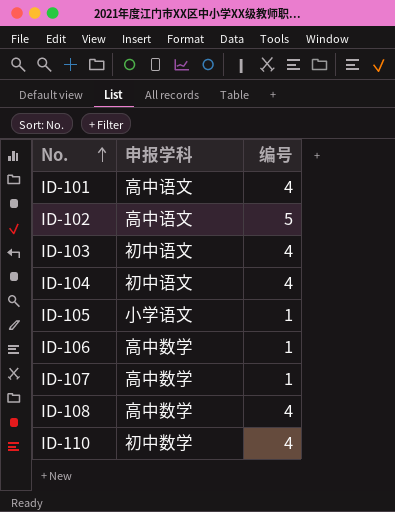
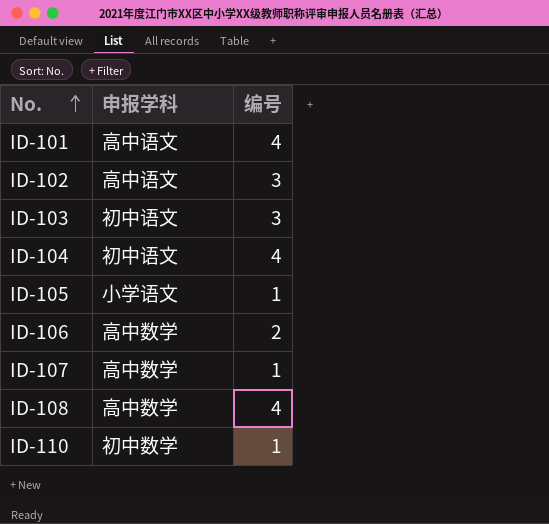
ID-102 | 编号: 5 -> 3
ID-103 | 编号: 4 -> 3
ID-106 | 编号: 1 -> 2
ID-110 | 编号: 4 -> 1

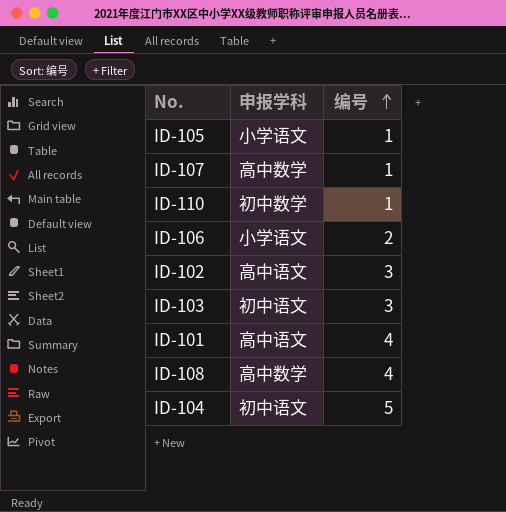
row order: No. ascending -> 编号 ascending
ID-106 | 申报学科: 高中数学 -> 小学语文
ID-104 | 编号: 4 -> 5

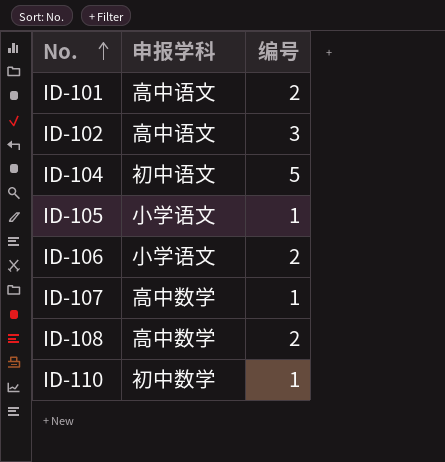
row order: 编号 ascending -> No. ascending
row ID-103: 初中语文 | 3 -> none
ID-101 | 编号: 4 -> 2
ID-108 | 编号: 4 -> 2

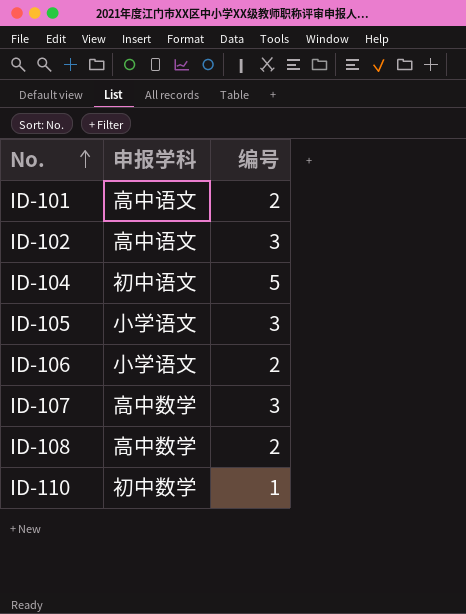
ID-105 | 编号: 1 -> 3
ID-107 | 编号: 1 -> 3

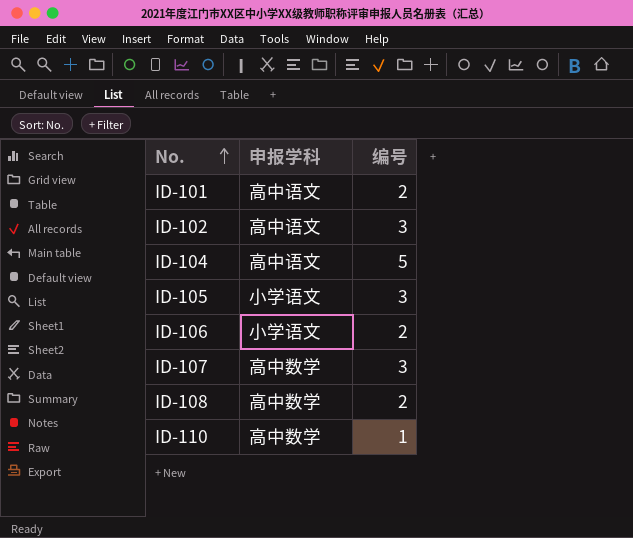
ID-104 | 申报学科: 初中语文 -> 高中语文
ID-110 | 申报学科: 初中数学 -> 高中数学

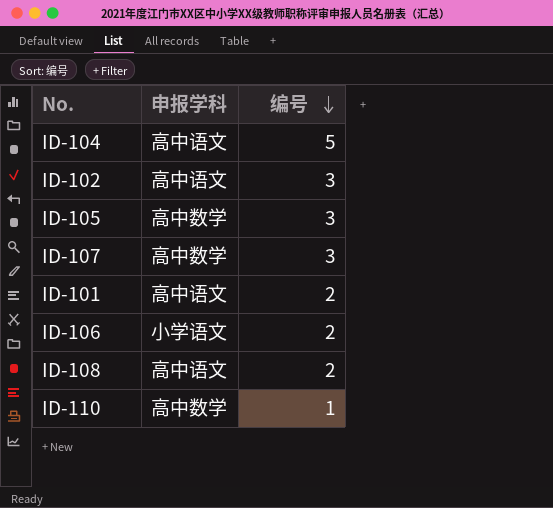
row order: No. ascending -> 编号 descending
ID-105 | 申报学科: 小学语文 -> 高中数学
ID-108 | 申报学科: 高中数学 -> 高中语文

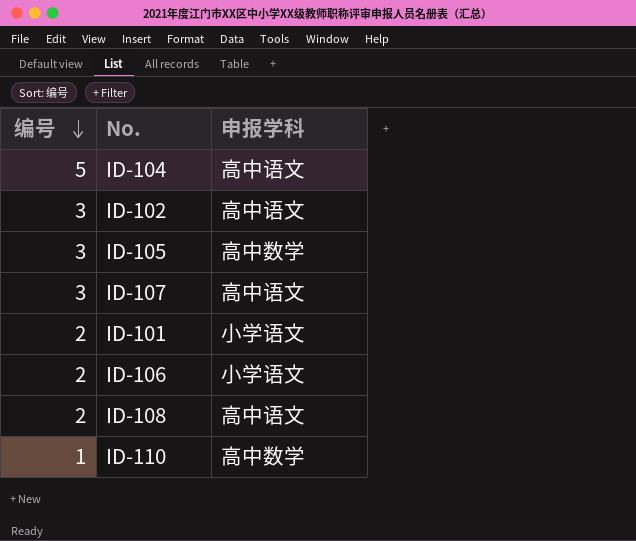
column 编号 | position: 3 -> 1
ID-107 | 申报学科: 高中数学 -> 高中语文
ID-101 | 申报学科: 高中语文 -> 小学语文

